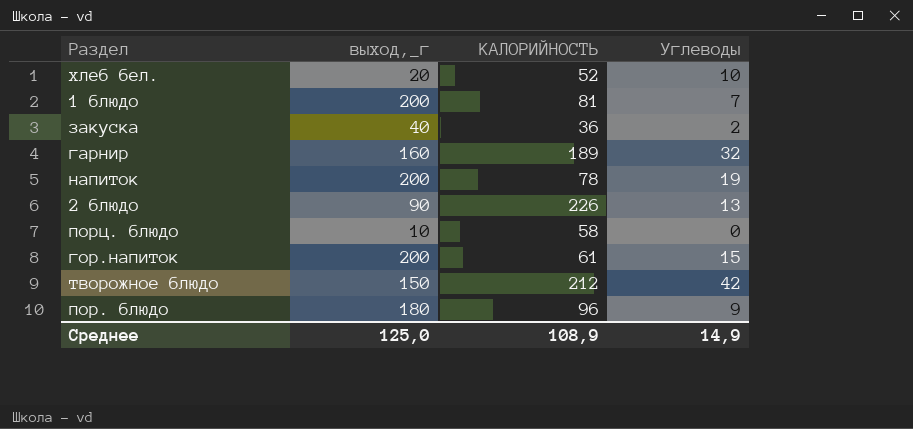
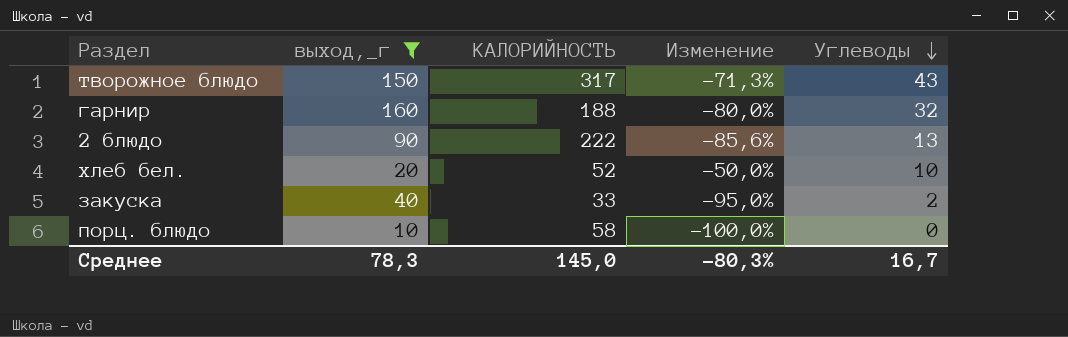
filter: none -> выход,_г <= 160
row order: none -> Углеводы descending
column Изменение | formula: none -> ([Углеводы] - [выход,_г]) / [выход,_г]
творожное блюдо | КАЛОРИЙНОСТЬ: 212 -> 317
творожное блюдо | Углеводы: 42 -> 43
гарнир | КАЛОРИЙНОСТЬ: 189 -> 188
2 блюдо | КАЛОРИЙНОСТЬ: 226 -> 222
закуска | КАЛОРИЙНОСТЬ: 36 -> 33
Среднее | выход,_г: 125,0 -> 78,3
Среднее | КАЛОРИЙНОСТЬ: 108,9 -> 145,0
Среднее | Углеводы: 14,9 -> 16,7

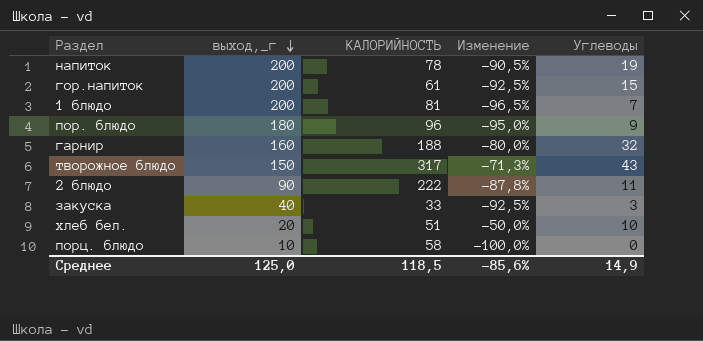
filter: выход,_г <= 160 -> none
row order: Углеводы descending -> выход,_г descending
2 блюдо | Изменение: -85,6% -> -87,8%
2 блюдо | Углеводы: 13 -> 11
закуска | Изменение: -95,0% -> -92,5%
закуска | Углеводы: 2 -> 3
хлеб бел. | КАЛОРИЙНОСТЬ: 52 -> 51
Среднее | выход,_г: 78,3 -> 125,0
Среднее | КАЛОРИЙНОСТЬ: 145,0 -> 118,5
Среднее | Изменение: -80,3% -> -85,6%
Среднее | Углеводы: 16,7 -> 14,9

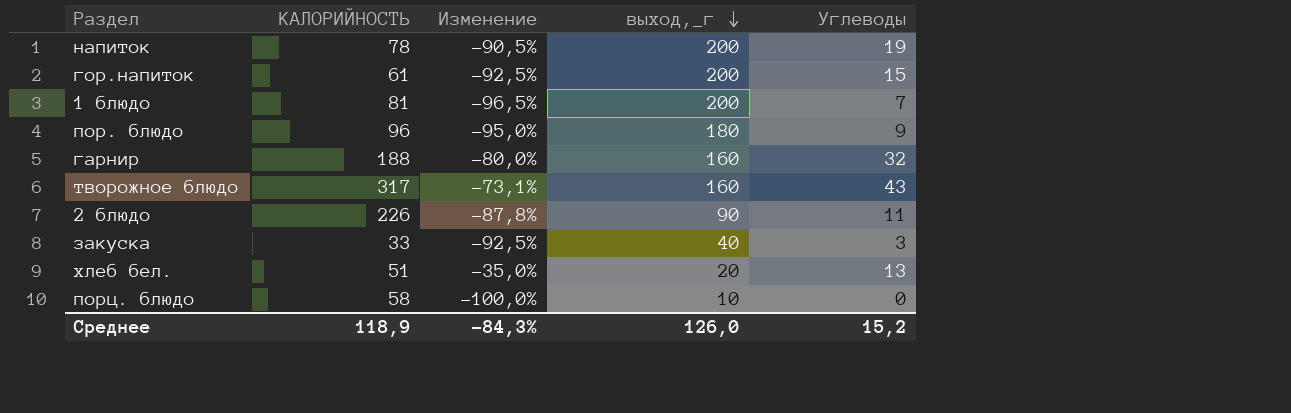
column выход,_г | position: 2 -> 4
творожное блюдо | Изменение: -71,3% -> -73,1%
творожное блюдо | выход,_г: 150 -> 160
2 блюдо | КАЛОРИЙНОСТЬ: 222 -> 226
хлеб бел. | Изменение: -50,0% -> -35,0%
хлеб бел. | Углеводы: 10 -> 13
Среднее | КАЛОРИЙНОСТЬ: 118,5 -> 118,9
Среднее | Изменение: -85,6% -> -84,3%
Среднее | выход,_г: 125,0 -> 126,0
Среднее | Углеводы: 14,9 -> 15,2

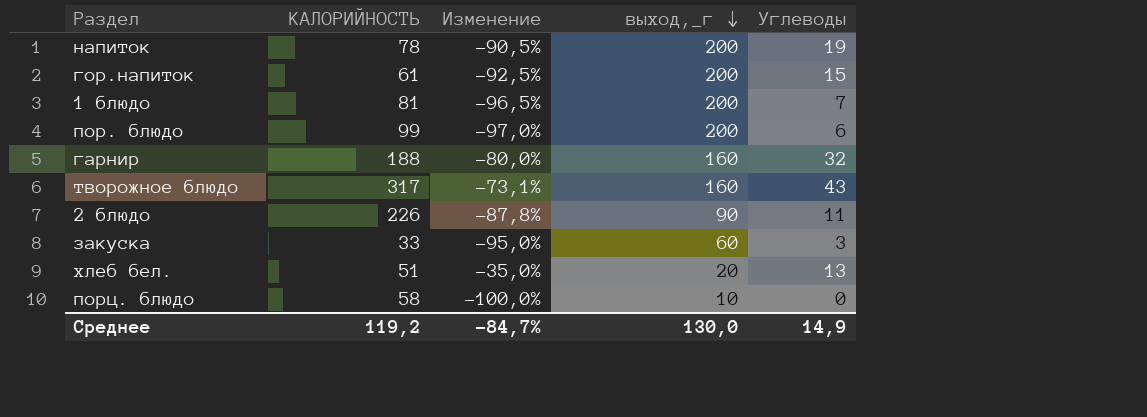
пор. блюдо | КАЛОРИЙНОСТЬ: 96 -> 99
пор. блюдо | Изменение: -95,0% -> -97,0%
пор. блюдо | выход,_г: 180 -> 200
пор. блюдо | Углеводы: 9 -> 6
закуска | Изменение: -92,5% -> -95,0%
закуска | выход,_г: 40 -> 60
Среднее | КАЛОРИЙНОСТЬ: 118,9 -> 119,2
Среднее | Изменение: -84,3% -> -84,7%
Среднее | выход,_г: 126,0 -> 130,0
Среднее | Углеводы: 15,2 -> 14,9

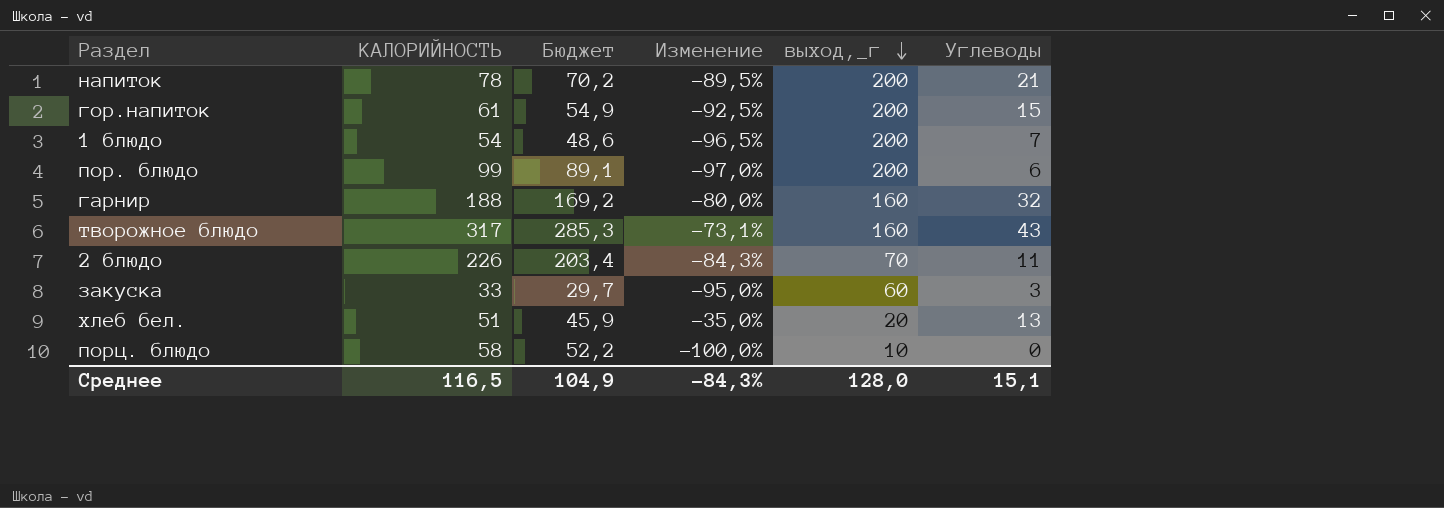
column Бюджет | formula: none -> [КАЛОРИЙНОСТЬ] * 0,9
напиток | Изменение: -90,5% -> -89,5%
напиток | Углеводы: 19 -> 21
1 блюдо | КАЛОРИЙНОСТЬ: 81 -> 54
2 блюдо | Изменение: -87,8% -> -84,3%
2 блюдо | выход,_г: 90 -> 70
Среднее | КАЛОРИЙНОСТЬ: 119,2 -> 116,5
Среднее | Изменение: -84,7% -> -84,3%
Среднее | выход,_г: 130,0 -> 128,0
Среднее | Углеводы: 14,9 -> 15,1

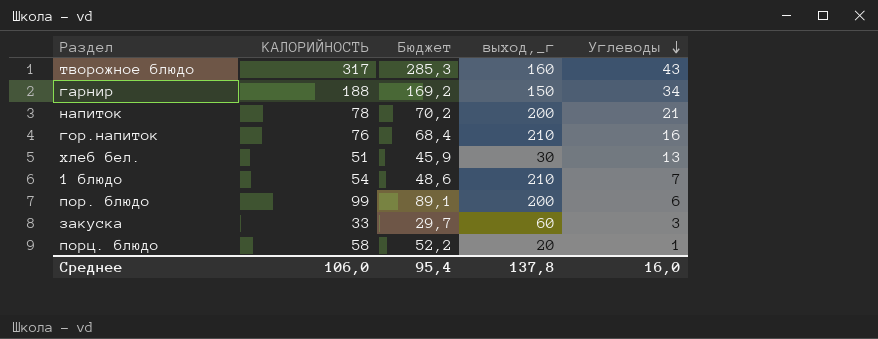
row order: выход,_г descending -> Углеводы descending
column Изменение | formula: ([Углеводы] - [выход,_г]) / [выход,_г] -> none
row 2 блюдо: 226 | 203,4 | -84,3% | 70 | 11 -> none
гарнир | выход,_г: 160 -> 150
гарнир | Углеводы: 32 -> 34
гор.напиток | КАЛОРИЙНОСТЬ: 61 -> 76
гор.напиток | Бюджет: 54,9 -> 68,4
гор.напиток | выход,_г: 200 -> 210
гор.напиток | Углеводы: 15 -> 16
хлеб бел. | выход,_г: 20 -> 30
1 блюдо | выход,_г: 200 -> 210
порц. блюдо | выход,_г: 10 -> 20
порц. блюдо | Углеводы: 0 -> 1
Среднее | КАЛОРИЙНОСТЬ: 116,5 -> 106,0
Среднее | Бюджет: 104,9 -> 95,4
Среднее | выход,_г: 128,0 -> 137,8
Среднее | Углеводы: 15,1 -> 16,0

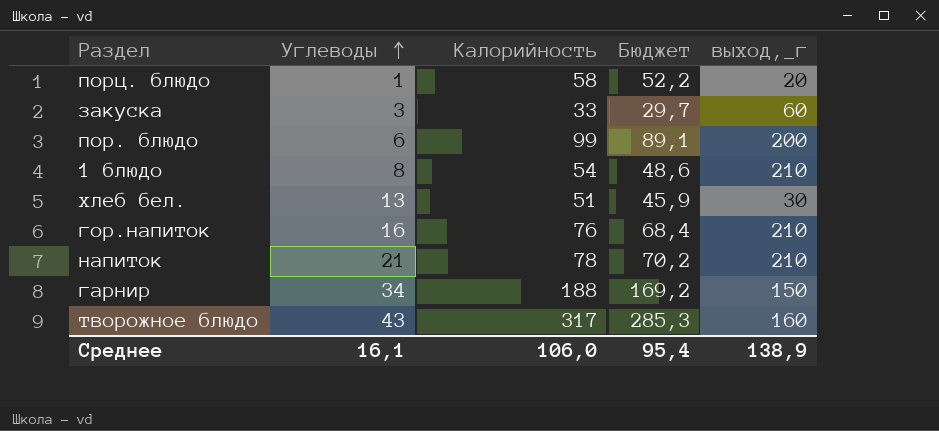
row order: Углеводы descending -> Углеводы ascending
column Углеводы | position: 5 -> 2
column name: КАЛОРИЙНОСТЬ -> Калорийность
1 блюдо | Углеводы: 7 -> 8
напиток | выход,_г: 200 -> 210
Среднее | Углеводы: 16,0 -> 16,1
Среднее | выход,_г: 137,8 -> 138,9

